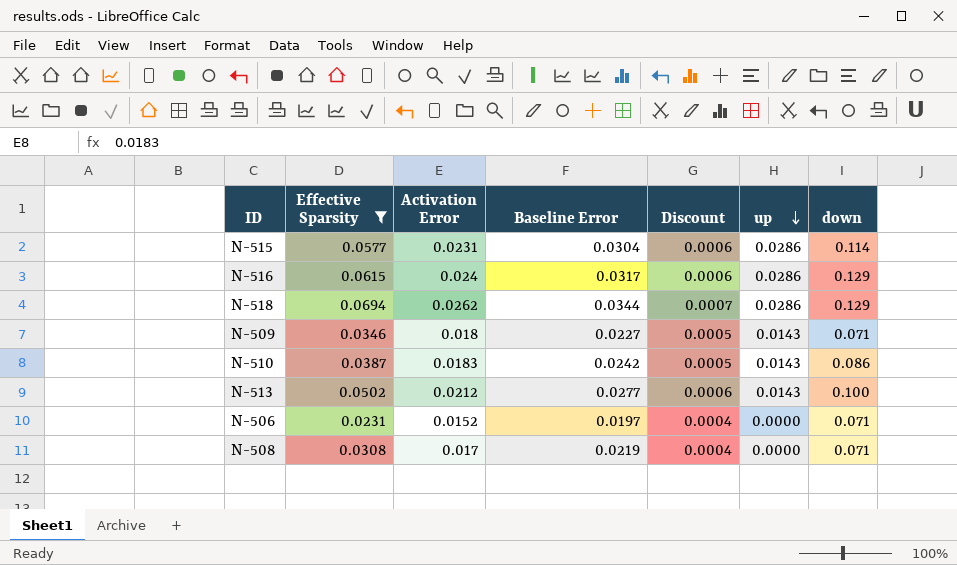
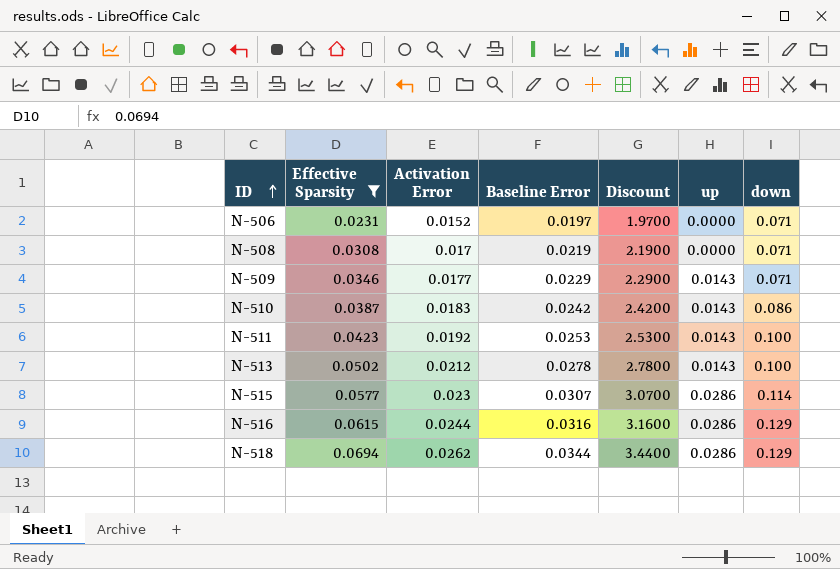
row order: up descending -> ID ascending
column Discount | formula: [Baseline Error] * 0.02 -> [Baseline Error] * 100
N-509 | Activation Error: 0.018 -> 0.0177
N-509 | Baseline Error: 0.0227 -> 0.0229
row N-511: none -> 0.0423 | 0.0192 | 0.0253 | 2.5300 | 0.0143 | 0.100
N-513 | Baseline Error: 0.0277 -> 0.0278
N-515 | Activation Error: 0.0231 -> 0.023
N-515 | Baseline Error: 0.0304 -> 0.0307
N-516 | Activation Error: 0.024 -> 0.0244
N-516 | Baseline Error: 0.0317 -> 0.0316

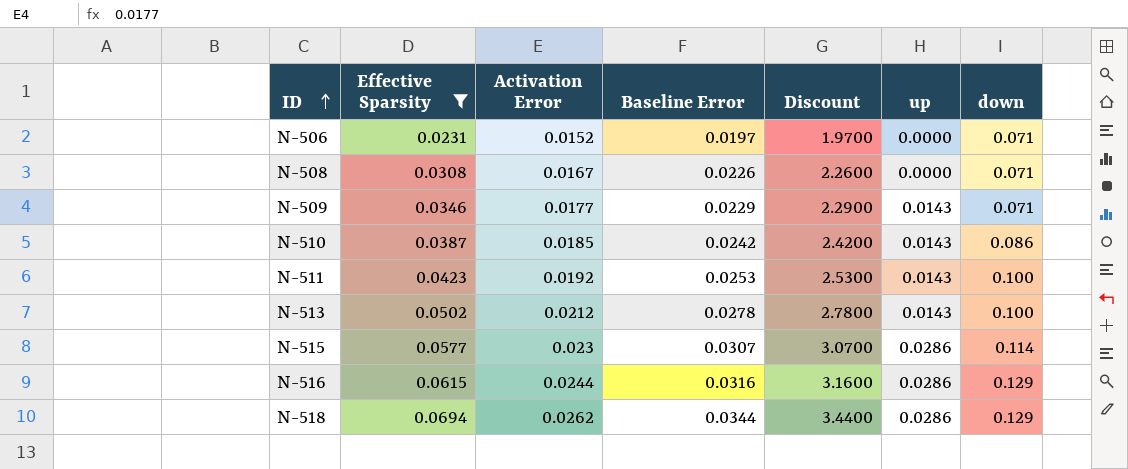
N-508 | Activation Error: 0.017 -> 0.0167
N-508 | Baseline Error: 0.0219 -> 0.0226
N-508 | Discount: 2.1900 -> 2.2600
N-510 | Activation Error: 0.0183 -> 0.0185

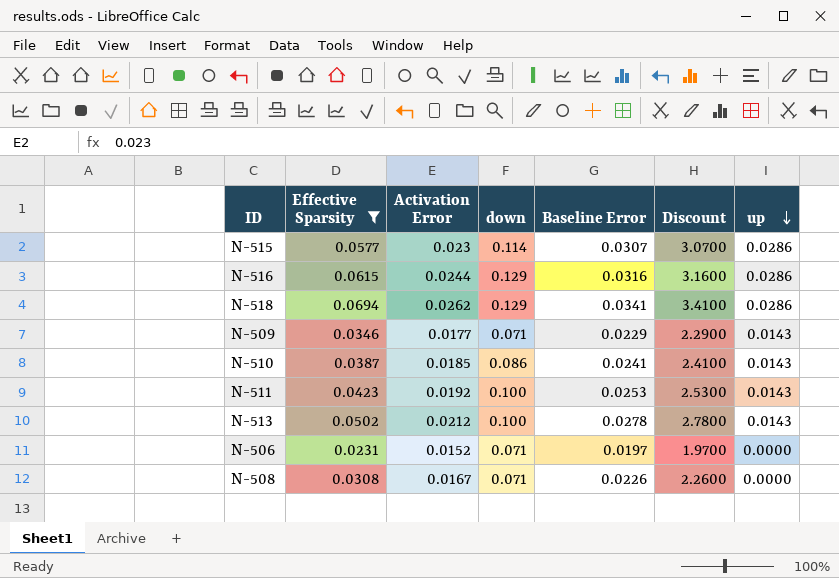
row order: ID ascending -> up descending
column down | position: 7 -> 4
N-518 | Baseline Error: 0.0344 -> 0.0341
N-518 | Discount: 3.4400 -> 3.4100
N-510 | Baseline Error: 0.0242 -> 0.0241
N-510 | Discount: 2.4200 -> 2.4100

